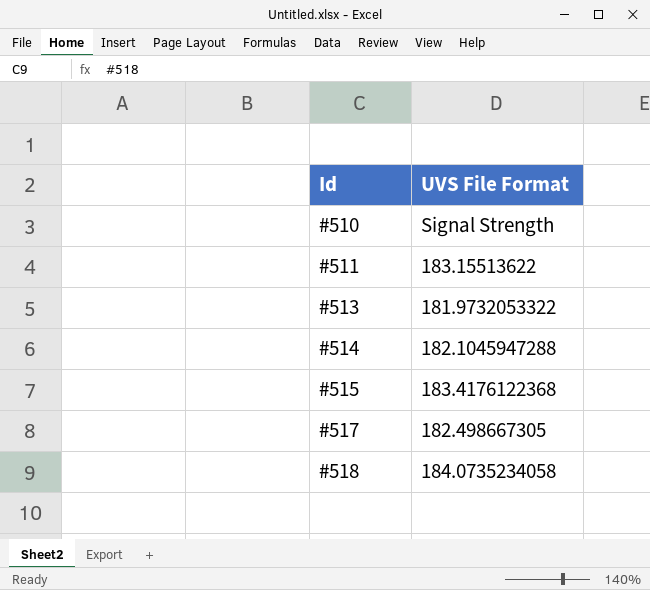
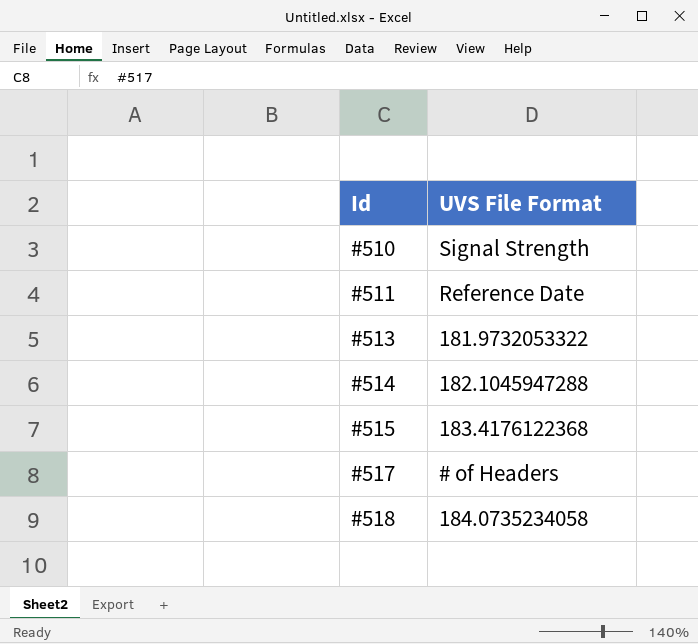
#511 | UVS File Format: 183.15513622 -> Reference Date
#517 | UVS File Format: 182.498667305 -> # of Headers

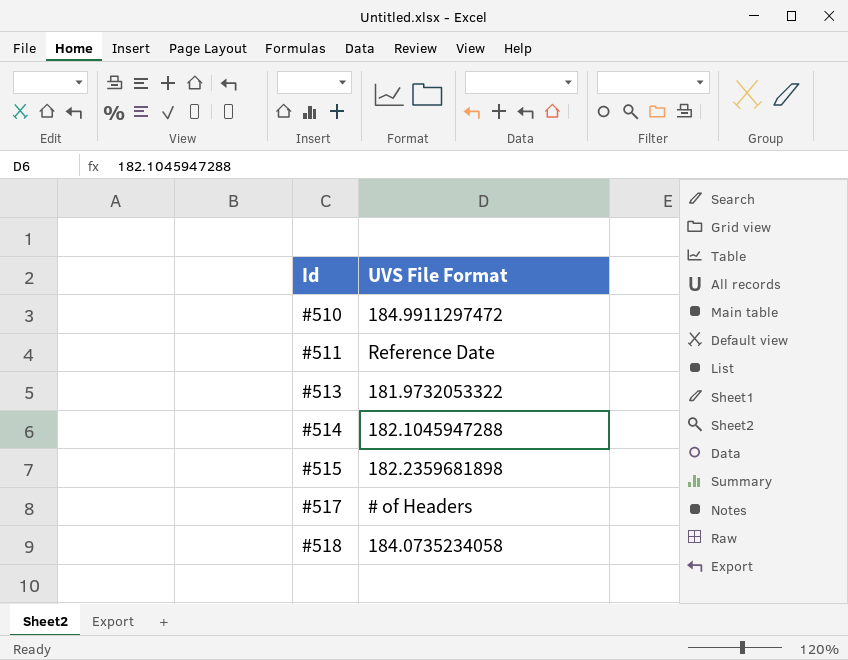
#510 | UVS File Format: Signal Strength -> 184.9911297472
#515 | UVS File Format: 183.4176122368 -> 182.2359681898

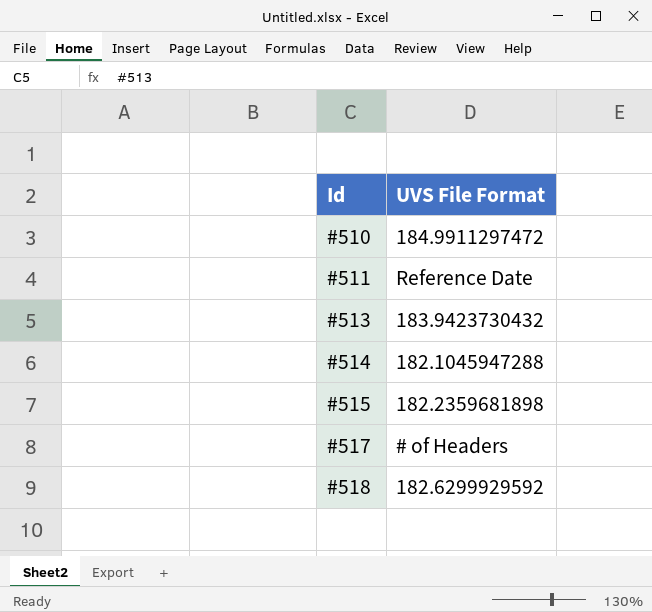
#513 | UVS File Format: 181.9732053322 -> 183.9423730432
#518 | UVS File Format: 184.0735234058 -> 182.6299929592

